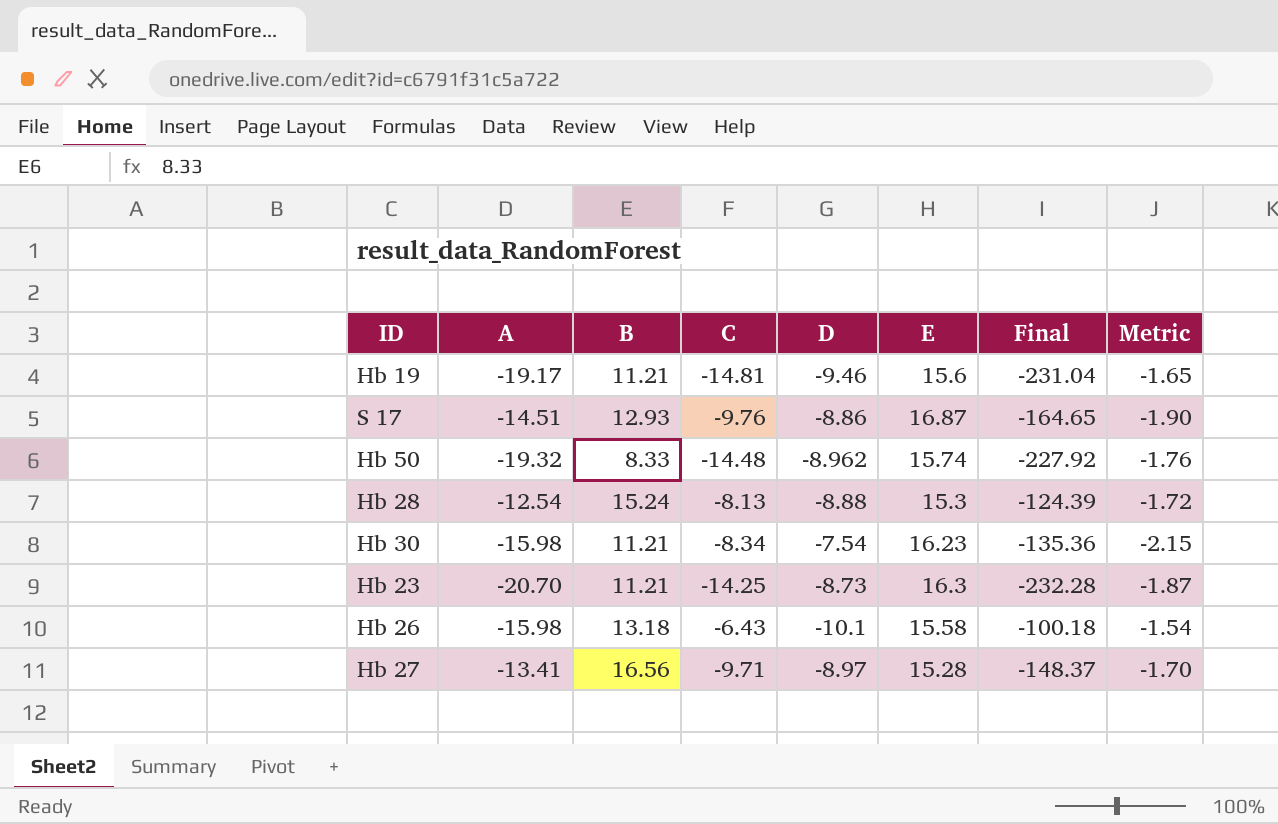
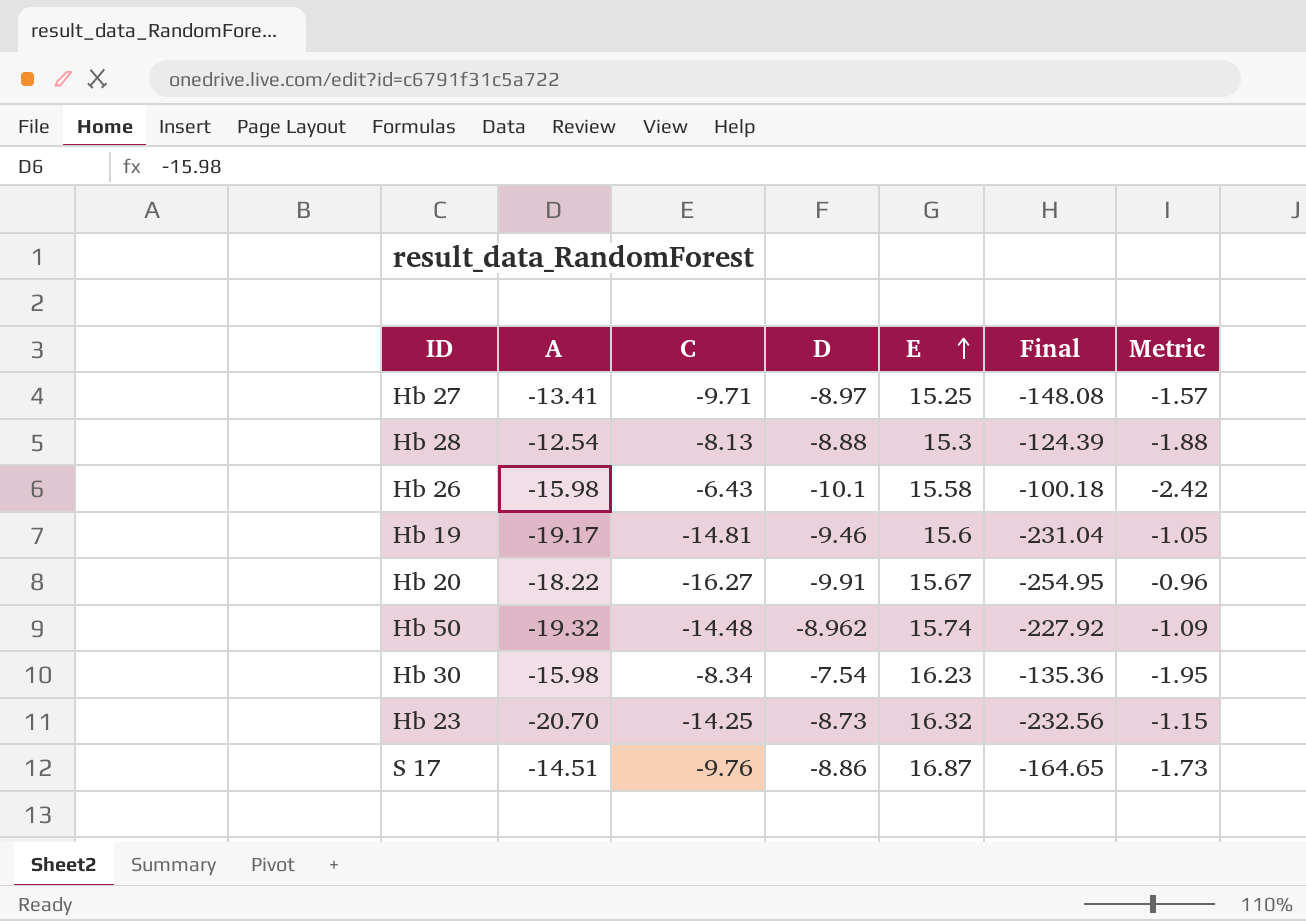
row order: none -> E ascending
column B | position: 3 -> none
column Metric | formula: [E] / [D] -> [E] / [C]
Hb 27 | E: 15.28 -> 15.25
Hb 27 | Final: -148.37 -> -148.08
row Hb 20: none -> -18.22 | -16.27 | -9.91 | 15.67 | -254.95 | -0.96
Hb 23 | E: 16.3 -> 16.32
Hb 23 | Final: -232.28 -> -232.56

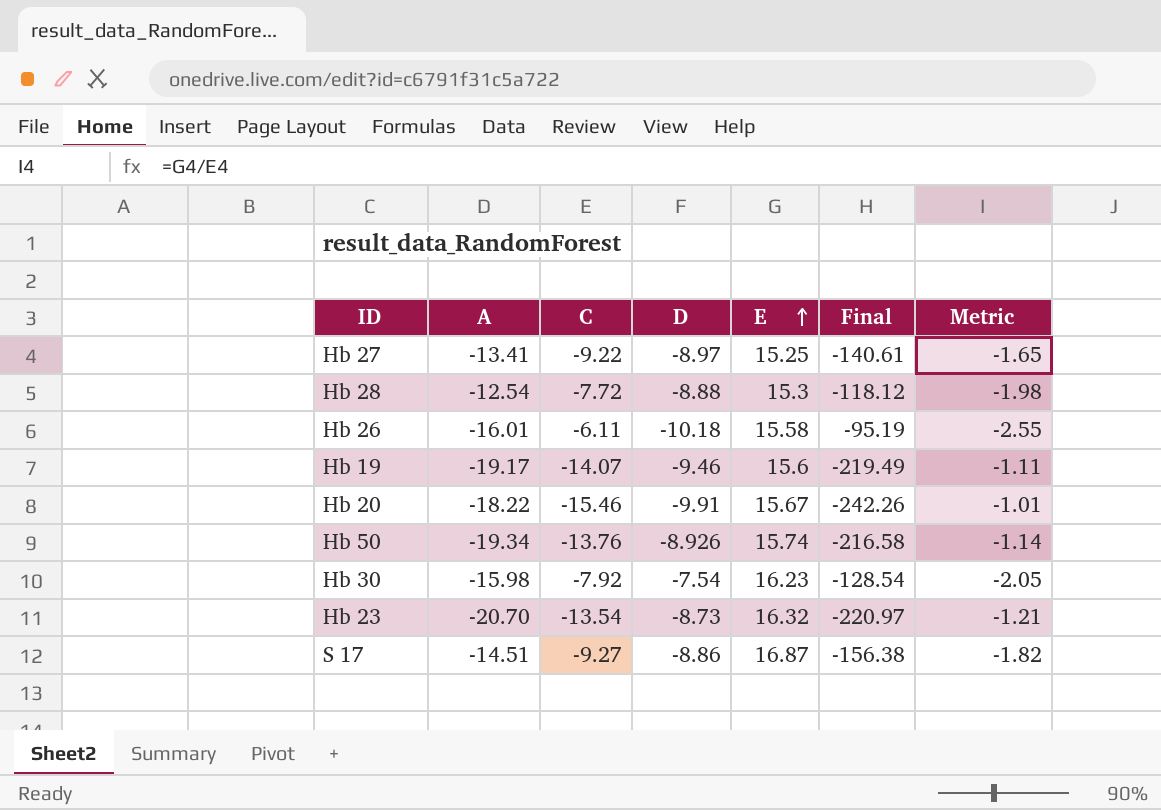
Hb 27 | C: -9.71 -> -9.22
Hb 27 | Final: -148.08 -> -140.61
Hb 27 | Metric: -1.57 -> -1.65
Hb 28 | C: -8.13 -> -7.72
Hb 28 | Final: -124.39 -> -118.12
Hb 28 | Metric: -1.88 -> -1.98
Hb 26 | A: -15.98 -> -16.01
Hb 26 | C: -6.43 -> -6.11
Hb 26 | D: -10.1 -> -10.18
Hb 26 | Final: -100.18 -> -95.19
Hb 26 | Metric: -2.42 -> -2.55
Hb 19 | C: -14.81 -> -14.07
Hb 19 | Final: -231.04 -> -219.49
Hb 19 | Metric: -1.05 -> -1.11
Hb 20 | C: -16.27 -> -15.46
Hb 20 | Final: -254.95 -> -242.26
Hb 20 | Metric: -0.96 -> -1.01
Hb 50 | A: -19.32 -> -19.34
Hb 50 | C: -14.48 -> -13.76
Hb 50 | D: -8.962 -> -8.926
Hb 50 | Final: -227.92 -> -216.58
Hb 50 | Metric: -1.09 -> -1.14
Hb 30 | C: -8.34 -> -7.92
Hb 30 | Final: -135.36 -> -128.54
Hb 30 | Metric: -1.95 -> -2.05
Hb 23 | C: -14.25 -> -13.54
Hb 23 | Final: -232.56 -> -220.97
Hb 23 | Metric: -1.15 -> -1.21
S 17 | C: -9.76 -> -9.27
S 17 | Final: -164.65 -> -156.38
S 17 | Metric: -1.73 -> -1.82

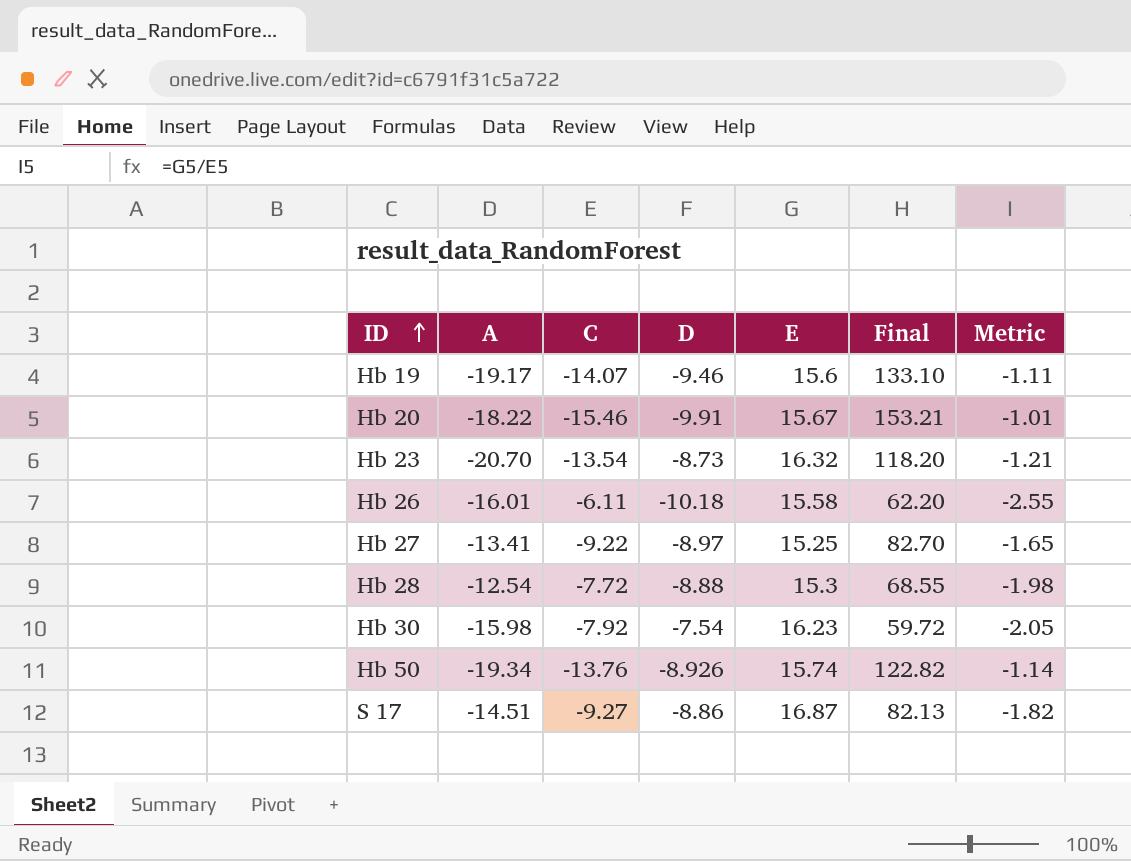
row order: E ascending -> ID ascending
column Final | formula: [C] * [E] -> [C] * [D]

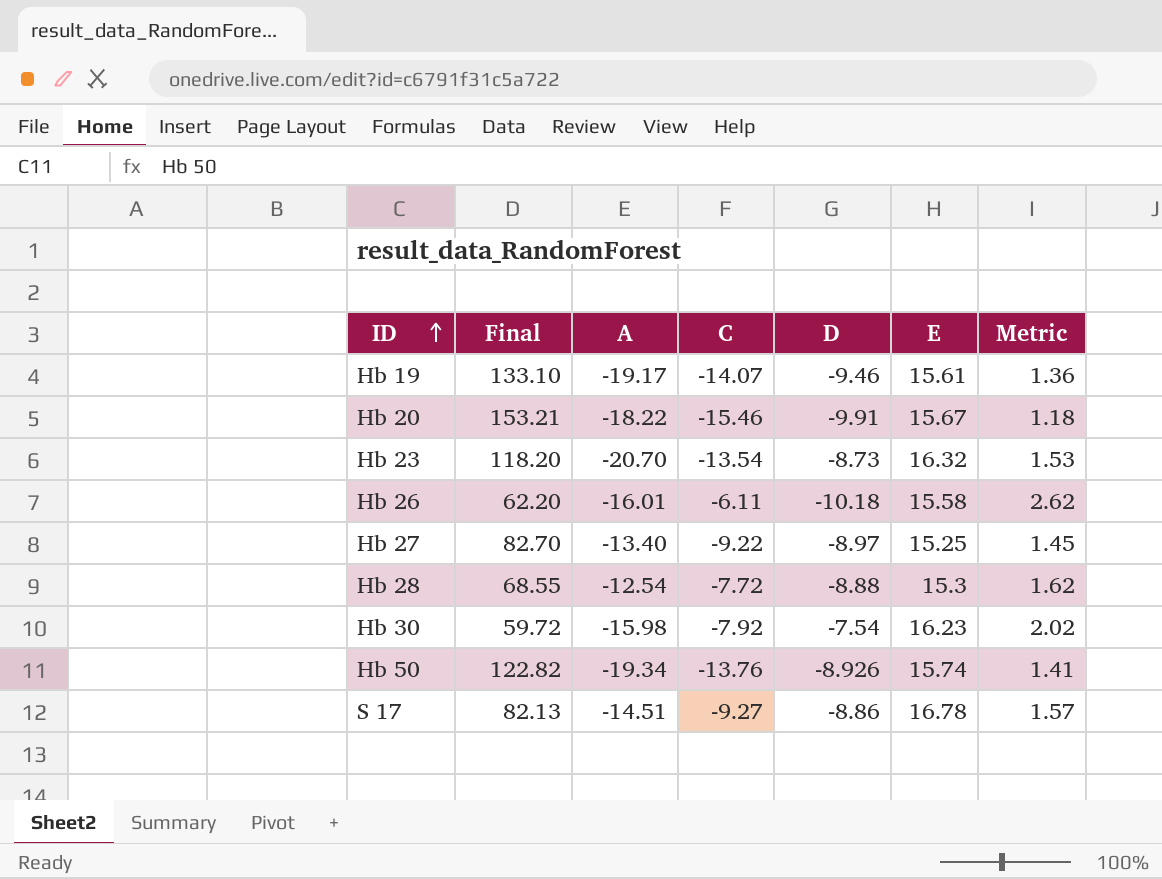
column Final | position: 6 -> 2
column Metric | formula: [E] / [C] -> [A] / [C]
Hb 19 | E: 15.6 -> 15.61
Hb 27 | A: -13.41 -> -13.40
S 17 | E: 16.87 -> 16.78

